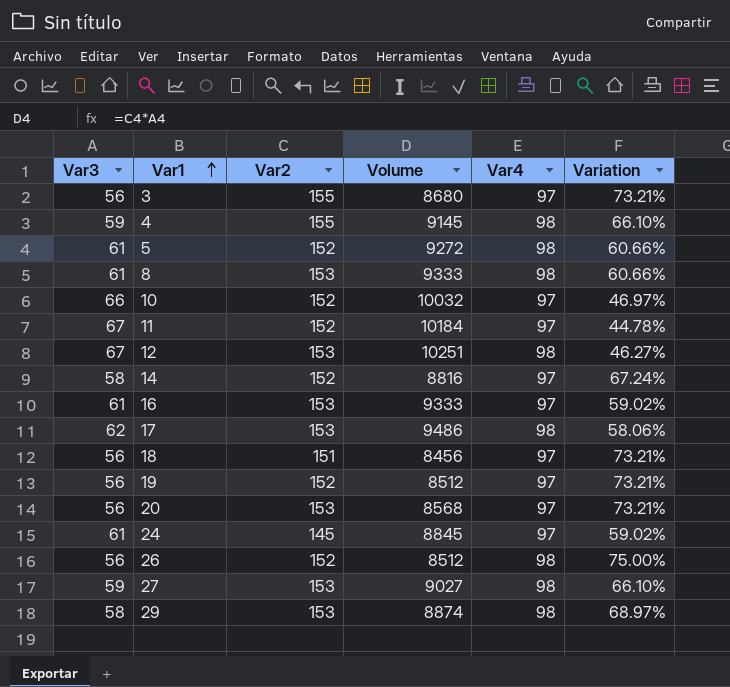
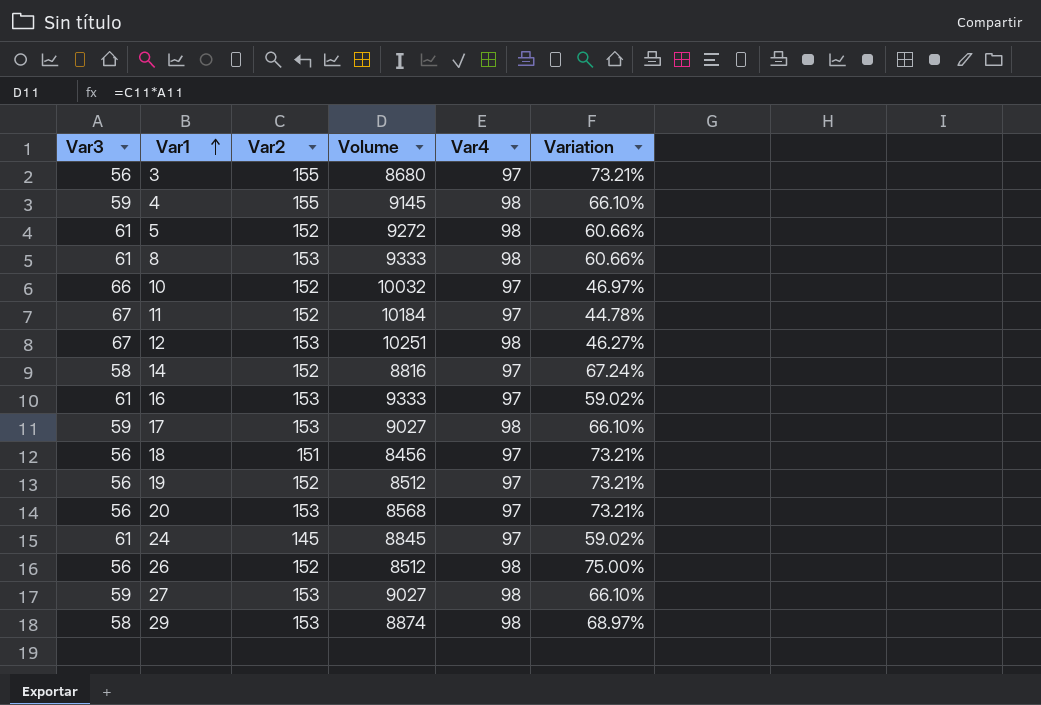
17 | Var3: 62 -> 59
17 | Volume: 9486 -> 9027
17 | Variation: 58.06% -> 66.10%

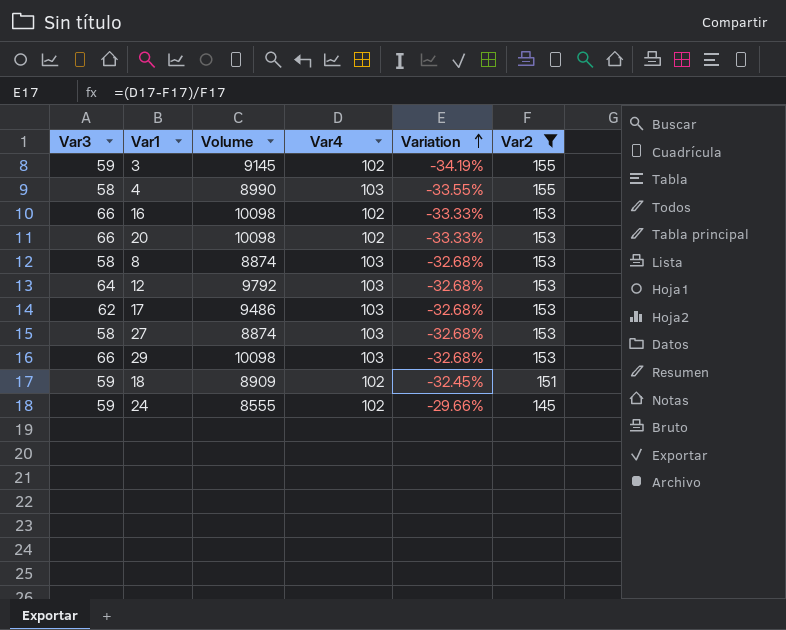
filter: none -> Var2 != 152
row order: Var1 ascending -> Variation ascending
column Variation | formula: ([Var4] - [Var3]) / [Var3] -> ([Var4] - [Var2]) / [Var2]
column Var2 | position: 3 -> 6
3 | Var3: 56 -> 59
3 | Volume: 8680 -> 9145
3 | Var4: 97 -> 102
4 | Var3: 59 -> 58
4 | Volume: 9145 -> 8990
4 | Var4: 98 -> 103
16 | Var3: 61 -> 66
16 | Volume: 9333 -> 10098
16 | Var4: 97 -> 102
20 | Var3: 56 -> 66
20 | Volume: 8568 -> 10098
20 | Var4: 97 -> 102
8 | Var3: 61 -> 58
8 | Volume: 9333 -> 8874
8 | Var4: 98 -> 103
12 | Var3: 67 -> 64
12 | Volume: 10251 -> 9792
12 | Var4: 98 -> 103
17 | Var3: 59 -> 62
17 | Volume: 9027 -> 9486
17 | Var4: 98 -> 103
27 | Var3: 59 -> 58
27 | Volume: 9027 -> 8874
27 | Var4: 98 -> 103
29 | Var3: 58 -> 66
29 | Volume: 8874 -> 10098
29 | Var4: 98 -> 103
18 | Var3: 56 -> 59
18 | Volume: 8456 -> 8909
18 | Var4: 97 -> 102
24 | Var3: 61 -> 59
24 | Volume: 8845 -> 8555
24 | Var4: 97 -> 102

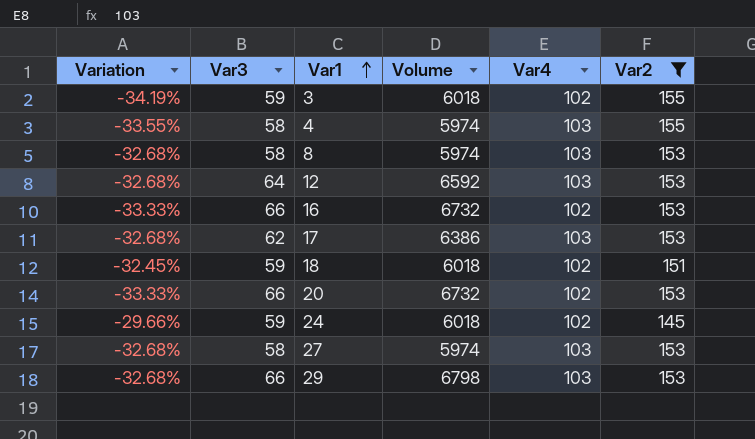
row order: Variation ascending -> Var1 ascending
column Variation | position: 5 -> 1
column Volume | formula: [Var3] * [Var2] -> [Var3] * [Var4]

